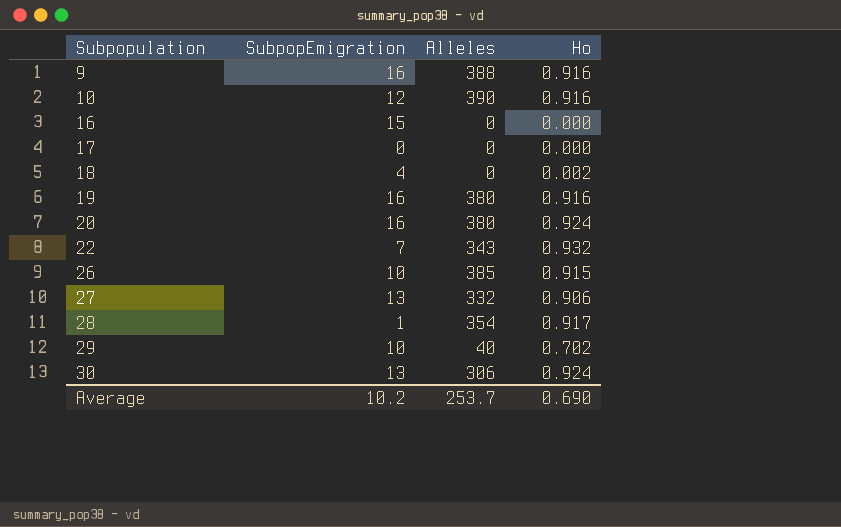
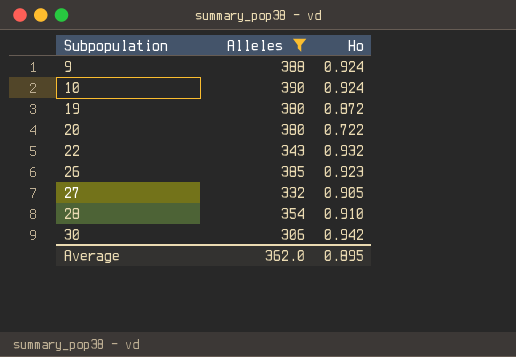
filter: none -> Alleles >= 306
column SubpopEmigration | position: 2 -> none
9 | Ho: 0.916 -> 0.924
10 | Ho: 0.916 -> 0.924
19 | Ho: 0.916 -> 0.872
20 | Ho: 0.924 -> 0.722
26 | Ho: 0.915 -> 0.923
27 | Ho: 0.906 -> 0.905
28 | Ho: 0.917 -> 0.910
30 | Ho: 0.924 -> 0.942
Average | Alleles: 253.7 -> 362.0
Average | Ho: 0.690 -> 0.895

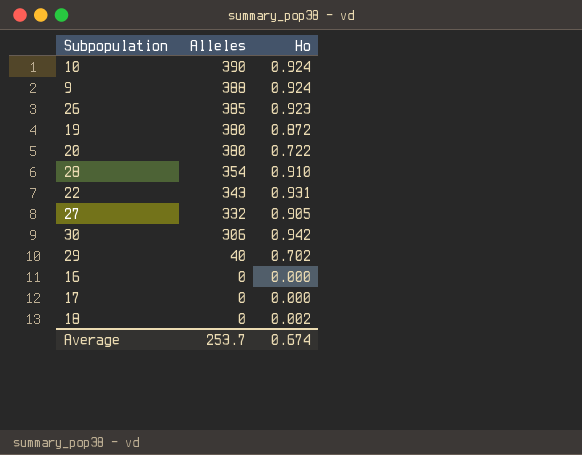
filter: Alleles >= 306 -> none
row order: Subpopulation ascending -> Alleles descending
22 | Ho: 0.932 -> 0.931
Average | Alleles: 362.0 -> 253.7
Average | Ho: 0.895 -> 0.674

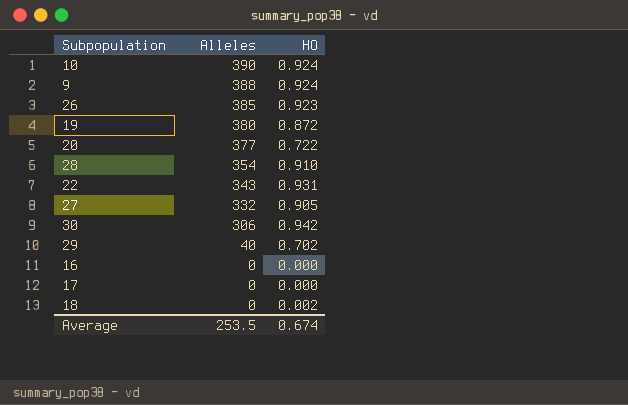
column name: Ho -> HO
20 | Alleles: 380 -> 377
Average | Alleles: 253.7 -> 253.5

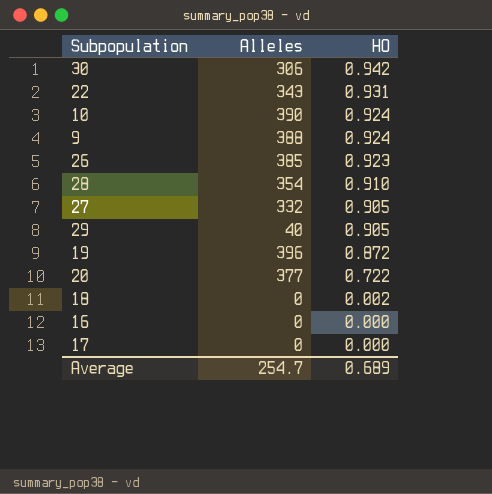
row order: Alleles descending -> HO descending
29 | HO: 0.702 -> 0.905
19 | Alleles: 380 -> 396
Average | Alleles: 253.5 -> 254.7
Average | HO: 0.674 -> 0.689

